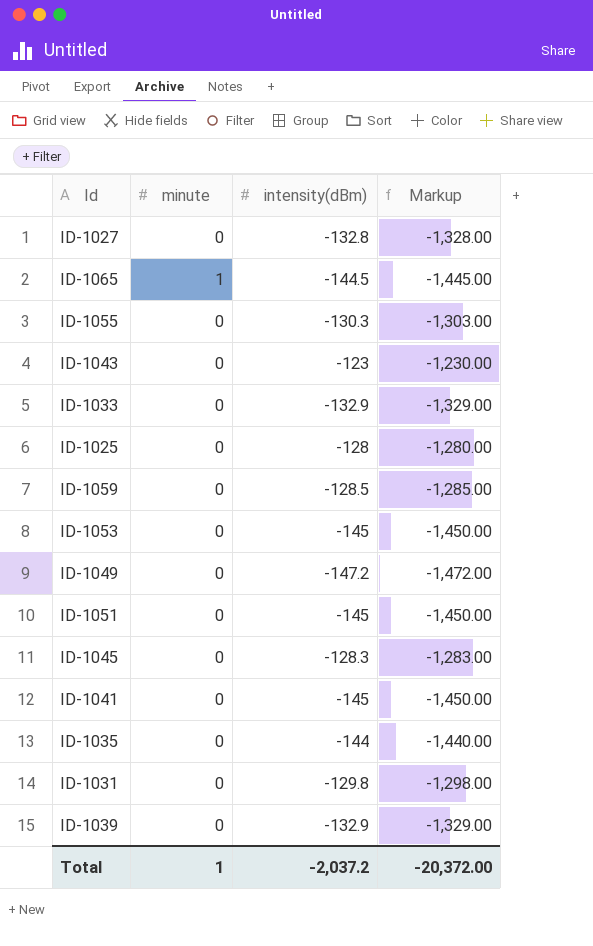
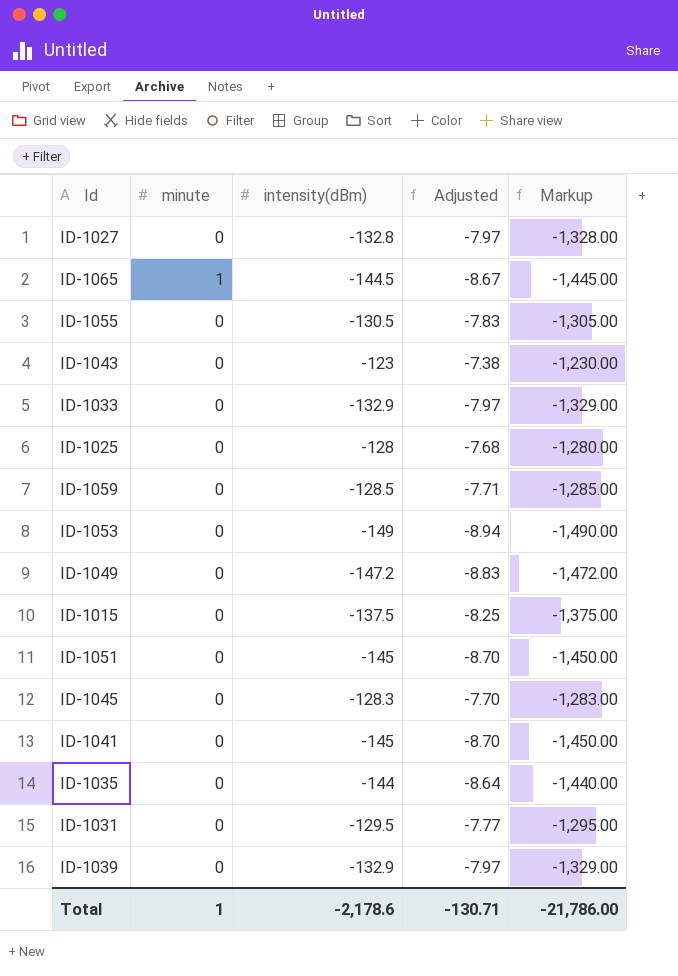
column Adjusted | formula: none -> [intensity(dBm)] * 0.06
ID-1055 | intensity(dBm): -130.3 -> -130.5
ID-1055 | Markup: -1,303.00 -> -1,305.00
ID-1053 | intensity(dBm): -145 -> -149
ID-1053 | Markup: -1,450.00 -> -1,490.00
row ID-1015: none -> 0 | -137.5 | -8.25 | -1,375.00
ID-1031 | intensity(dBm): -129.8 -> -129.5
ID-1031 | Markup: -1,298.00 -> -1,295.00
Total | intensity(dBm): -2,037.2 -> -2,178.6
Total | Markup: -20,372.00 -> -21,786.00

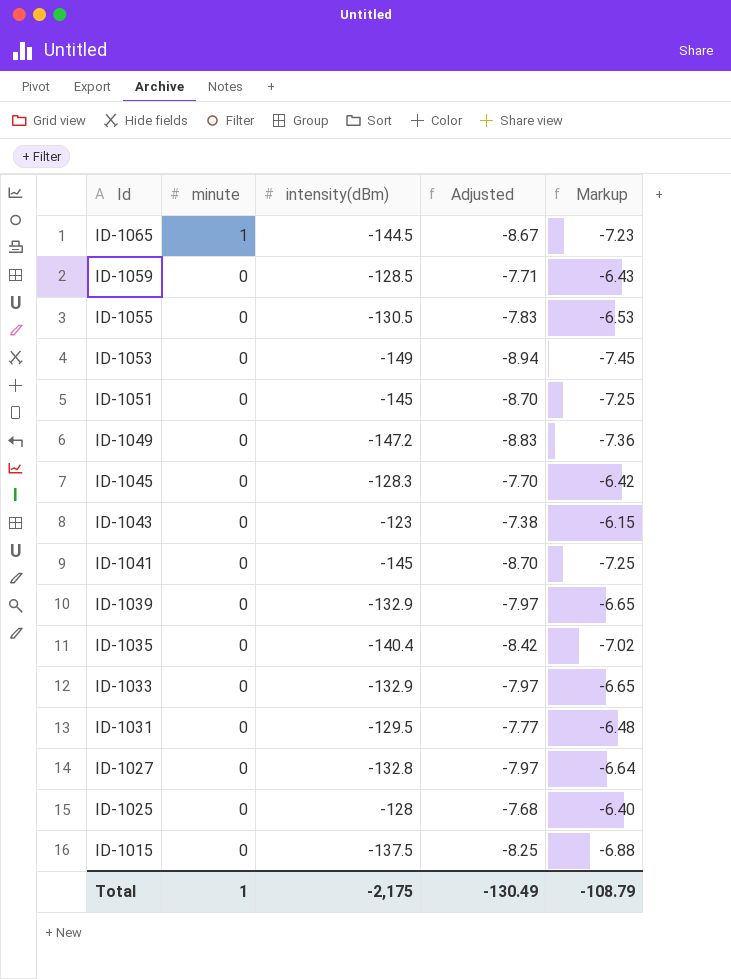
row order: none -> Id descending
column Markup | formula: [intensity(dBm)] * 10 -> [intensity(dBm)] * 0.05
ID-1035 | intensity(dBm): -144 -> -140.4
ID-1035 | Adjusted: -8.64 -> -8.42
Total | intensity(dBm): -2,178.6 -> -2,175
Total | Adjusted: -130.71 -> -130.49
Total | Markup: -21,786.00 -> -108.79

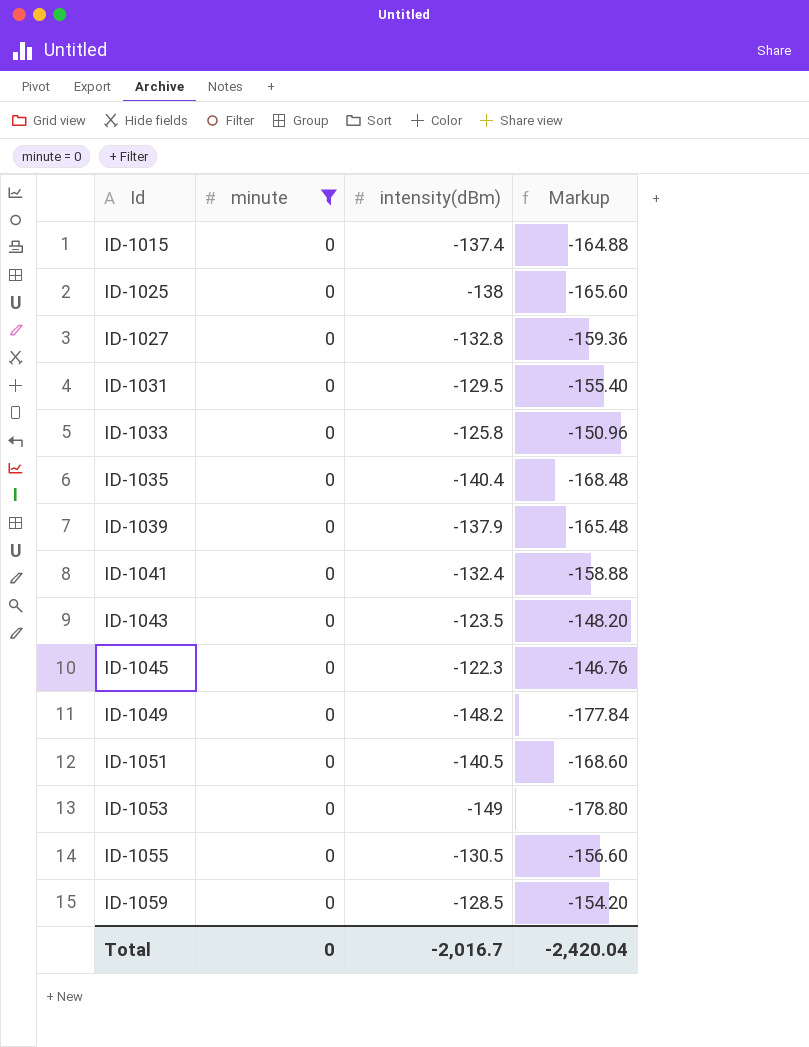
filter: none -> minute = 0
row order: Id descending -> Id ascending
column Adjusted | formula: [intensity(dBm)] * 0.06 -> none
column Markup | formula: [intensity(dBm)] * 0.05 -> [intensity(dBm)] * 1.2
ID-1015 | intensity(dBm): -137.5 -> -137.4
ID-1025 | intensity(dBm): -128 -> -138
ID-1033 | intensity(dBm): -132.9 -> -125.8
ID-1039 | intensity(dBm): -132.9 -> -137.9
ID-1041 | intensity(dBm): -145 -> -132.4
ID-1043 | intensity(dBm): -123 -> -123.5
ID-1045 | intensity(dBm): -128.3 -> -122.3
ID-1049 | intensity(dBm): -147.2 -> -148.2
ID-1051 | intensity(dBm): -145 -> -140.5
Total | minute: 1 -> 0
Total | intensity(dBm): -2,175 -> -2,016.7
Total | Markup: -108.79 -> -2,420.04

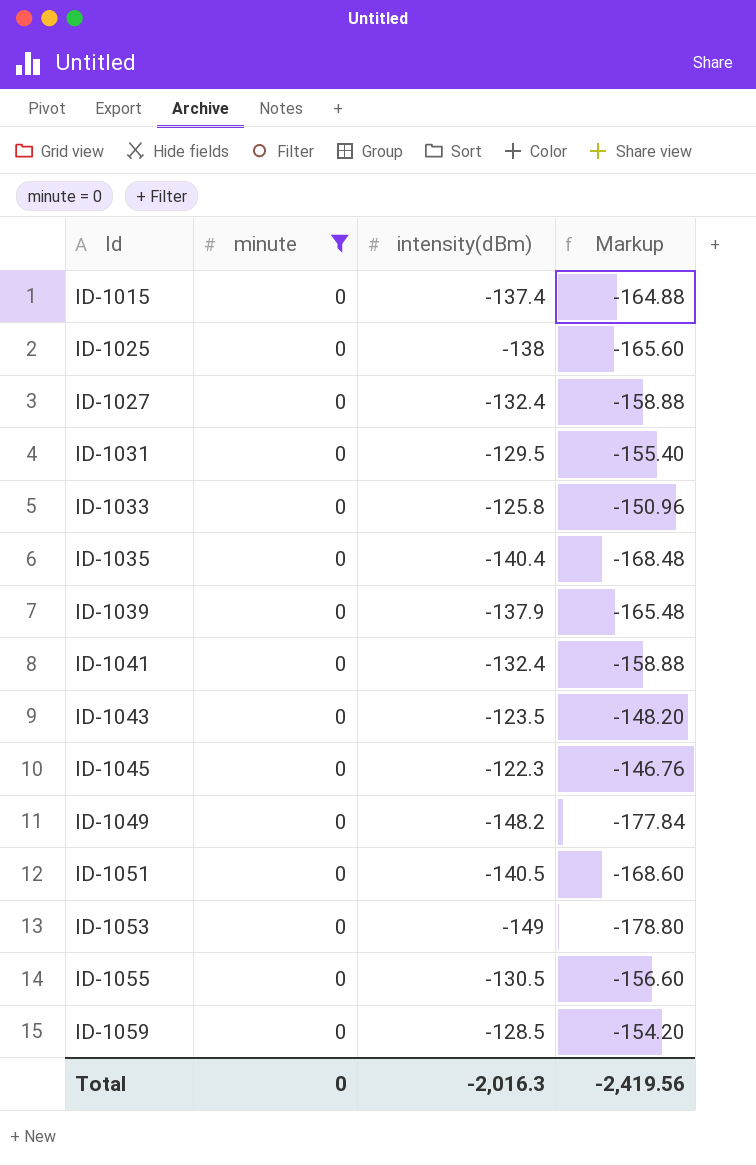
ID-1027 | intensity(dBm): -132.8 -> -132.4
ID-1027 | Markup: -159.36 -> -158.88
Total | intensity(dBm): -2,016.7 -> -2,016.3
Total | Markup: -2,420.04 -> -2,419.56

